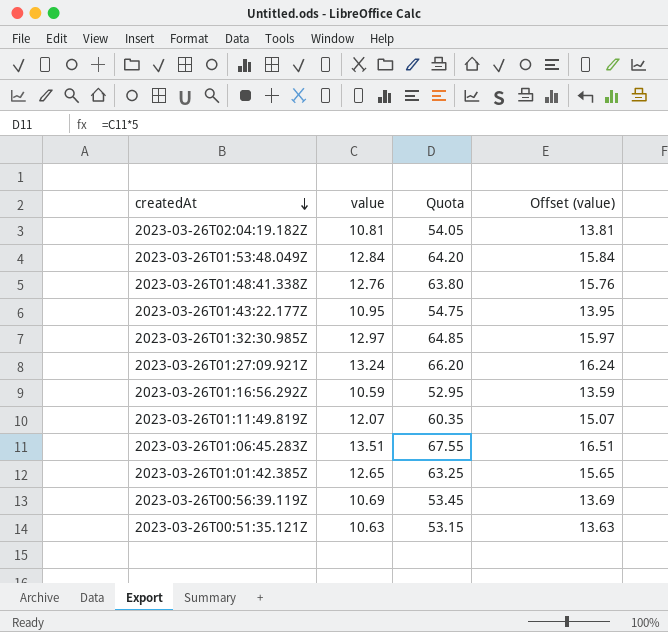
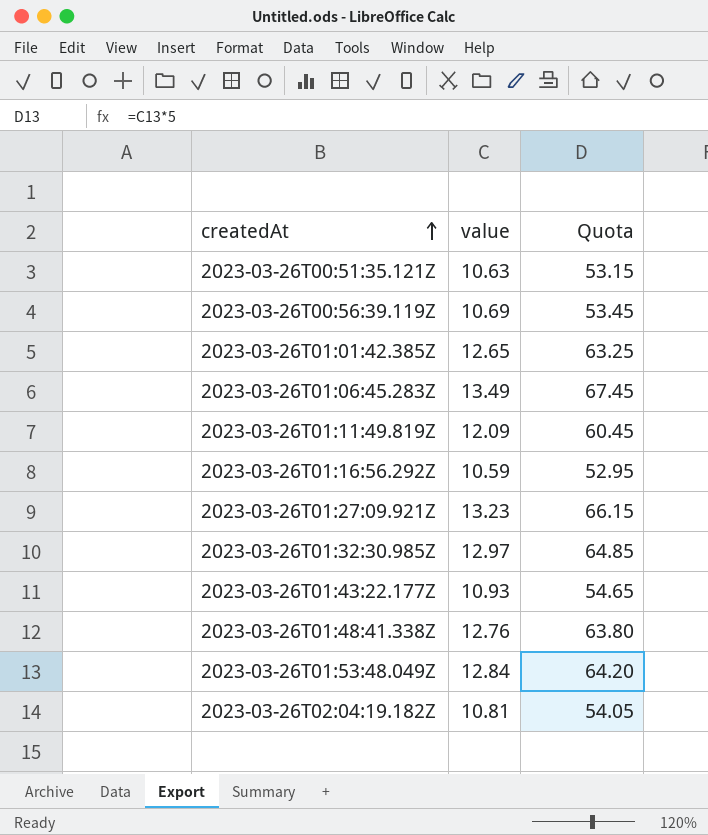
row order: createdAt descending -> createdAt ascending
column Offset (value) | formula: [value] + 3 -> none
2023-03-26T01:06:45.283Z | value: 13.51 -> 13.49
2023-03-26T01:06:45.283Z | Quota: 67.55 -> 67.45
2023-03-26T01:11:49.819Z | value: 12.07 -> 12.09
2023-03-26T01:11:49.819Z | Quota: 60.35 -> 60.45
2023-03-26T01:27:09.921Z | value: 13.24 -> 13.23
2023-03-26T01:27:09.921Z | Quota: 66.20 -> 66.15
2023-03-26T01:43:22.177Z | value: 10.95 -> 10.93
2023-03-26T01:43:22.177Z | Quota: 54.75 -> 54.65

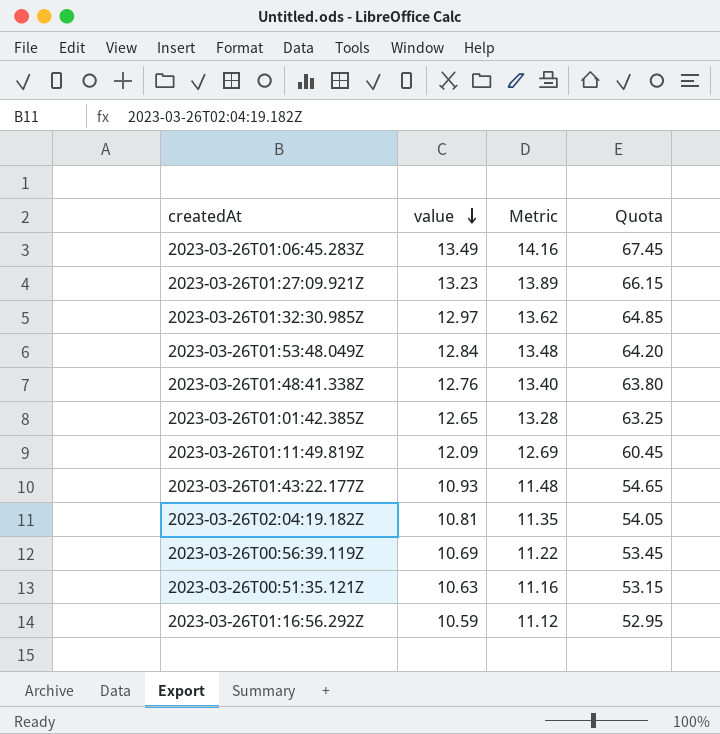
row order: createdAt ascending -> value descending
column Metric | formula: none -> [value] * 1.05

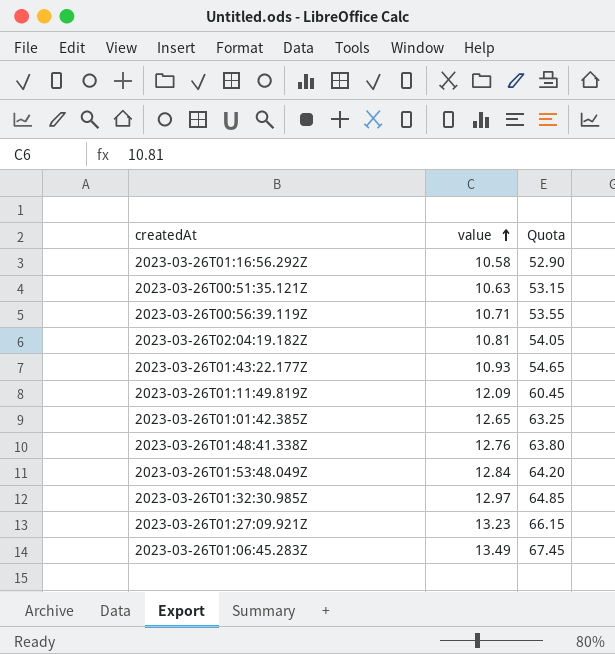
row order: value descending -> value ascending
column Metric | formula: [value] * 1.05 -> none
2023-03-26T01:16:56.292Z | value: 10.59 -> 10.58
2023-03-26T01:16:56.292Z | Quota: 52.95 -> 52.90
2023-03-26T00:56:39.119Z | value: 10.69 -> 10.71
2023-03-26T00:56:39.119Z | Quota: 53.45 -> 53.55

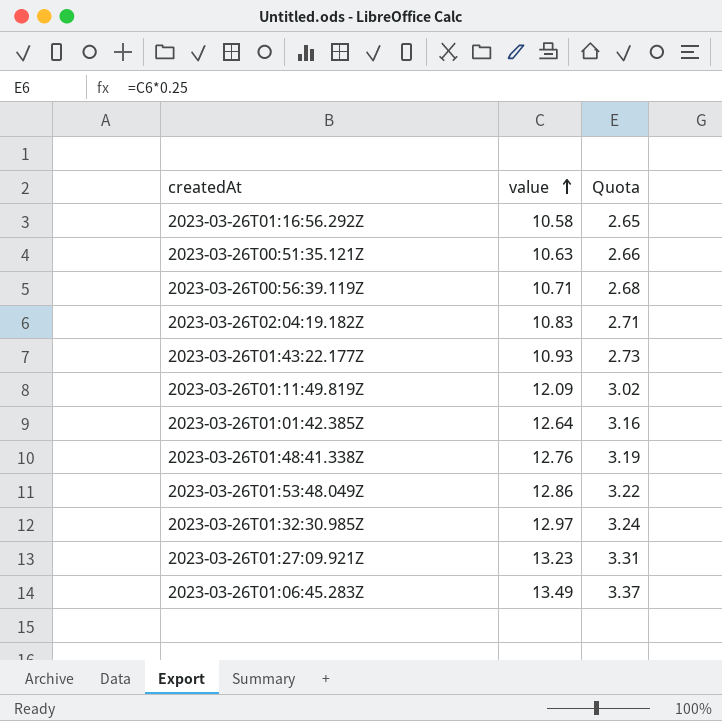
column Quota | formula: [value] * 5 -> [value] * 0.25
2023-03-26T02:04:19.182Z | value: 10.81 -> 10.83
2023-03-26T01:01:42.385Z | value: 12.65 -> 12.64
2023-03-26T01:53:48.049Z | value: 12.84 -> 12.86

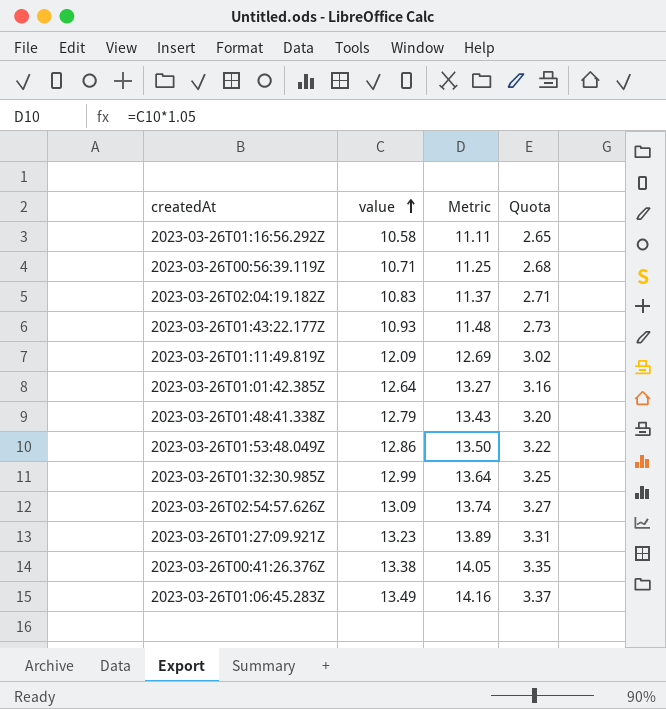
column Metric | formula: none -> [value] * 1.05
row 2023-03-26T00:51:35.121Z: 10.63 | 2.66 -> none
2023-03-26T01:48:41.338Z | value: 12.76 -> 12.79
2023-03-26T01:48:41.338Z | Quota: 3.19 -> 3.20
2023-03-26T01:32:30.985Z | value: 12.97 -> 12.99
2023-03-26T01:32:30.985Z | Quota: 3.24 -> 3.25
row 2023-03-26T02:54:57.626Z: none -> 13.09 | 13.74 | 3.27
row 2023-03-26T00:41:26.376Z: none -> 13.38 | 14.05 | 3.35

